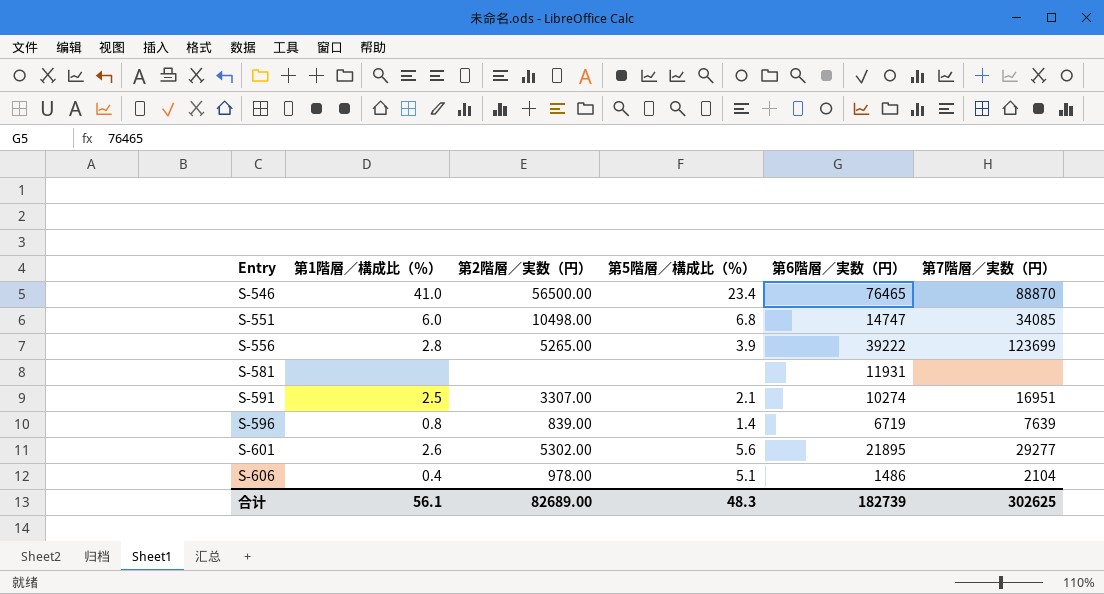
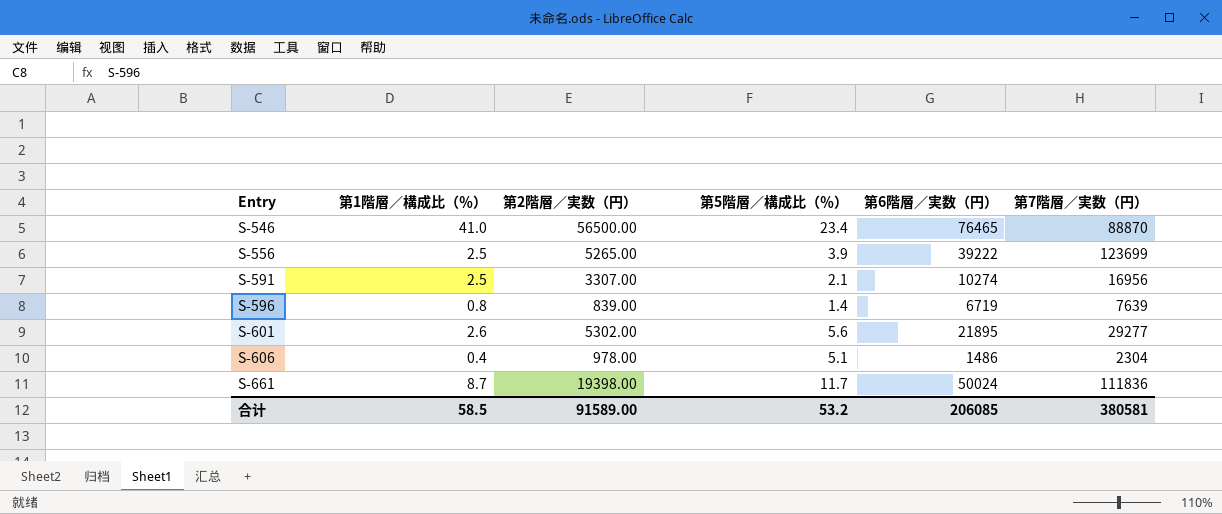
row S-551: 6.0 | 10498.00 | 6.8 | 14747 | 34085 -> none
row S-581: none | none | none | 11931 | none -> none
S-556 | 第1階層／構成比（％）: 2.8 -> 2.5
S-591 | 第7階層／実数（円）: 16951 -> 16956
S-606 | 第7階層／実数（円）: 2104 -> 2304
row S-661: none -> 8.7 | 19398.00 | 11.7 | 50024 | 111836
合计 | 第1階層／構成比（％）: 56.1 -> 58.5
合计 | 第2階層／実数（円）: 82689.00 -> 91589.00
合计 | 第5階層／構成比（％）: 48.3 -> 53.2
合计 | 第6階層／実数（円）: 182739 -> 206085
合计 | 第7階層／実数（円）: 302625 -> 380581

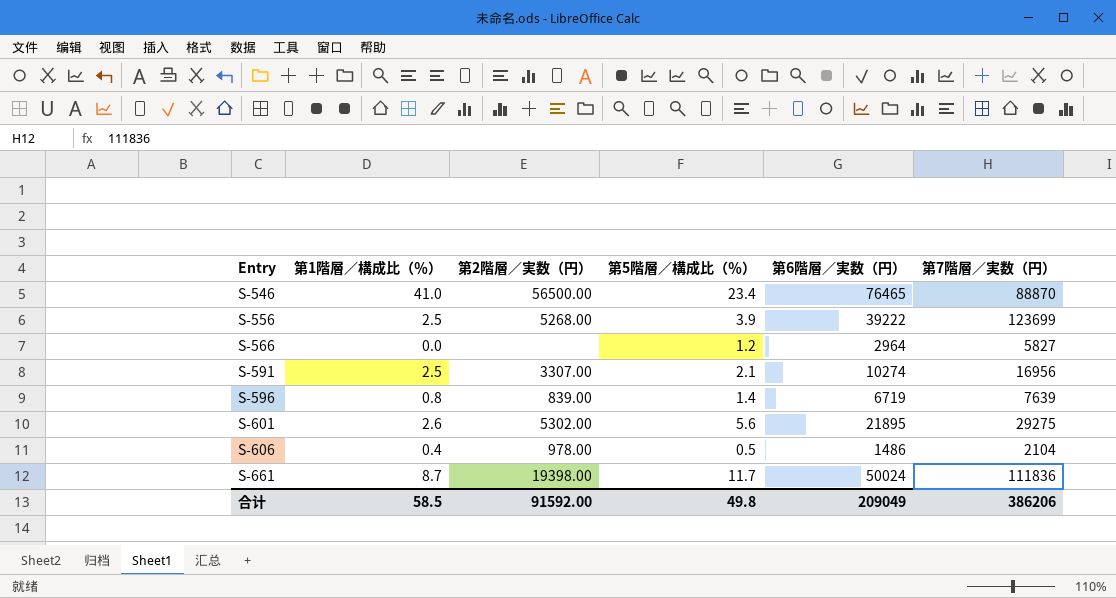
S-556 | 第2階層／実数（円）: 5265.00 -> 5268.00
row S-566: none -> 0.0 | none | 1.2 | 2964 | 5827
S-601 | 第7階層／実数（円）: 29277 -> 29275
S-606 | 第5階層／構成比（％）: 5.1 -> 0.5
S-606 | 第7階層／実数（円）: 2304 -> 2104
合计 | 第2階層／実数（円）: 91589.00 -> 91592.00
合计 | 第5階層／構成比（％）: 53.2 -> 49.8
合计 | 第6階層／実数（円）: 206085 -> 209049
合计 | 第7階層／実数（円）: 380581 -> 386206

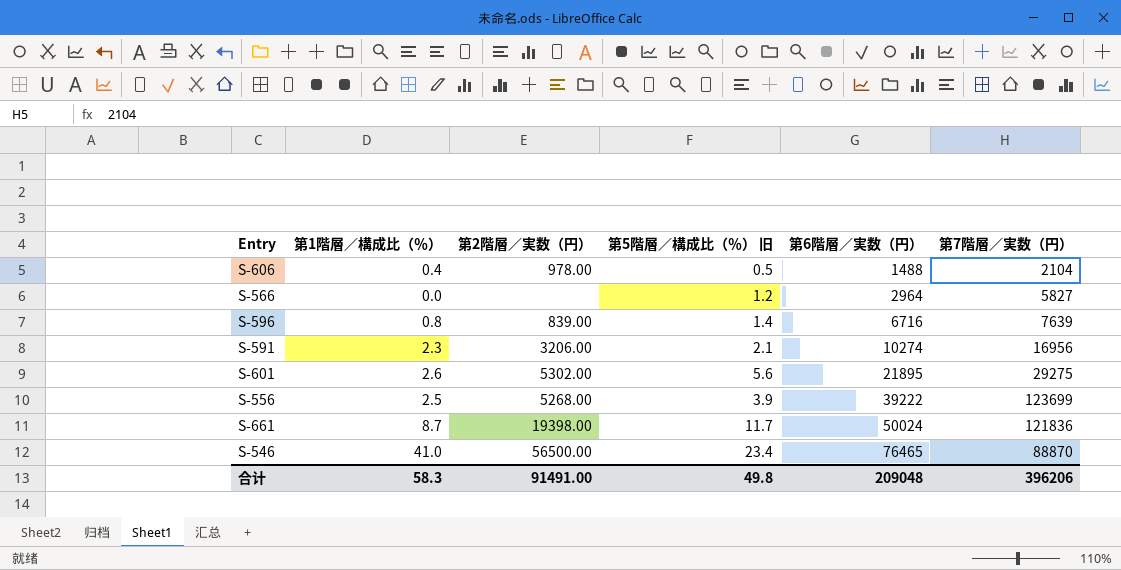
row order: Entry ascending -> 第6階層／実数（円） ascending
column name: 第5階層／構成比（％） -> 第5階層／構成比（％） 旧
S-606 | 第6階層／実数（円）: 1486 -> 1488
S-596 | 第6階層／実数（円）: 6719 -> 6716
S-591 | 第1階層／構成比（％）: 2.5 -> 2.3
S-591 | 第2階層／実数（円）: 3307.00 -> 3206.00
S-661 | 第7階層／実数（円）: 111836 -> 121836
合计 | 第1階層／構成比（％）: 58.5 -> 58.3
合计 | 第2階層／実数（円）: 91592.00 -> 91491.00
合计 | 第6階層／実数（円）: 209049 -> 209048
合计 | 第7階層／実数（円）: 386206 -> 396206

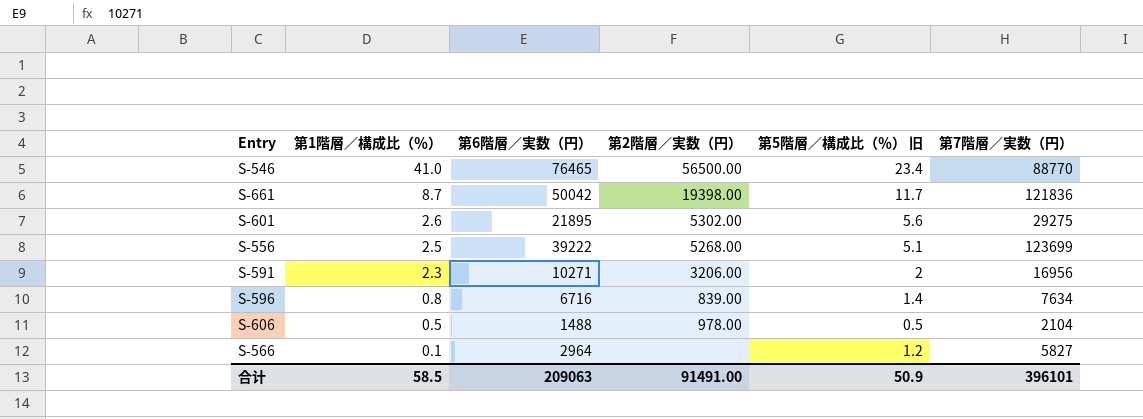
row order: 第6階層／実数（円） ascending -> 第1階層／構成比（％） descending
column 第6階層／実数（円） | position: 5 -> 3
S-546 | 第7階層／実数（円）: 88870 -> 88770
S-661 | 第6階層／実数（円）: 50024 -> 50042
S-556 | 第5階層／構成比（％） 旧: 3.9 -> 5.1
S-591 | 第6階層／実数（円）: 10274 -> 10271
S-591 | 第5階層／構成比（％） 旧: 2.1 -> 2
S-596 | 第7階層／実数（円）: 7639 -> 7634
S-606 | 第1階層／構成比（％）: 0.4 -> 0.5
S-566 | 第1階層／構成比（％）: 0.0 -> 0.1
合计 | 第1階層／構成比（％）: 58.3 -> 58.5
合计 | 第6階層／実数（円）: 209048 -> 209063
合计 | 第5階層／構成比（％） 旧: 49.8 -> 50.9
合计 | 第7階層／実数（円）: 396206 -> 396101

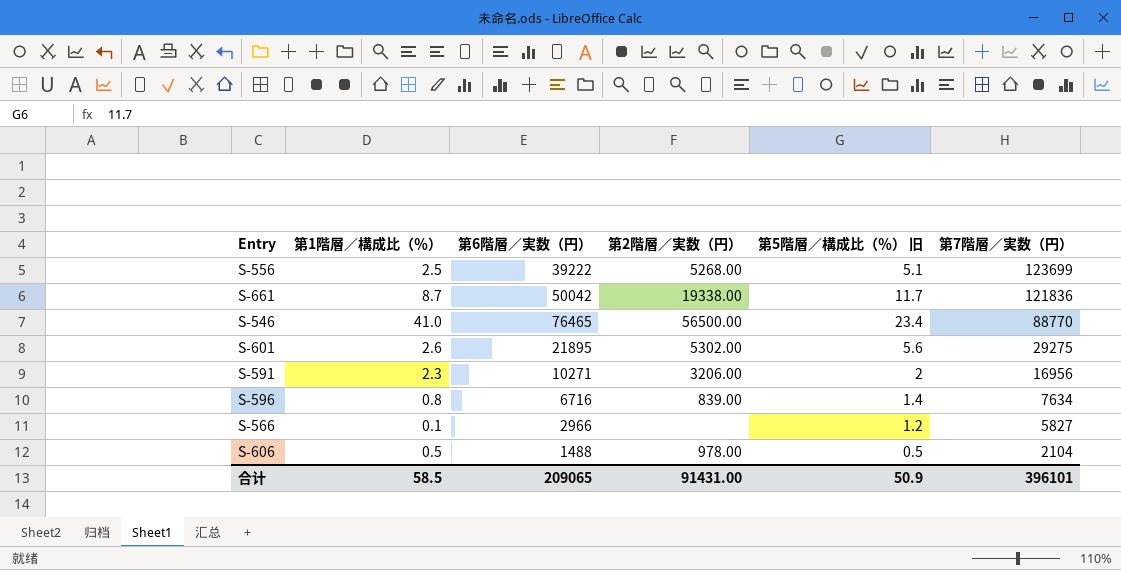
row order: 第1階層／構成比（％） descending -> 第7階層／実数（円） descending
S-661 | 第2階層／実数（円）: 19398.00 -> 19338.00
S-566 | 第6階層／実数（円）: 2964 -> 2966
合计 | 第6階層／実数（円）: 209063 -> 209065
合计 | 第2階層／実数（円）: 91491.00 -> 91431.00

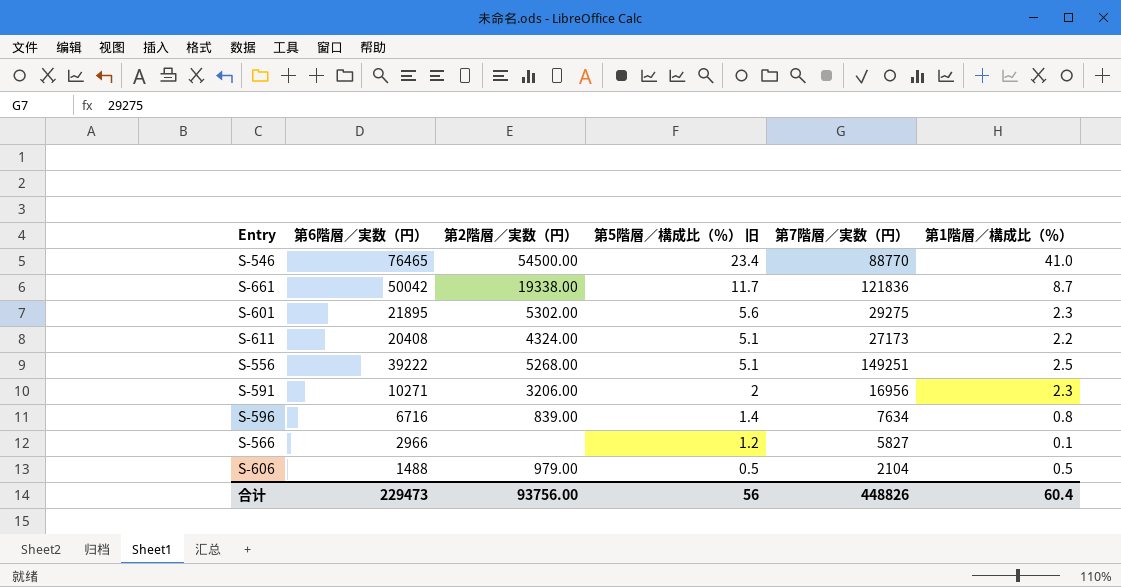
row order: 第7階層／実数（円） descending -> 第5階層／構成比（％） 旧 descending
column 第1階層／構成比（％） | position: 2 -> 6
S-546 | 第2階層／実数（円）: 56500.00 -> 54500.00
S-601 | 第1階層／構成比（％）: 2.6 -> 2.3
row S-611: none -> 20408 | 4324.00 | 5.1 | 27173 | 2.2
S-556 | 第7階層／実数（円）: 123699 -> 149251
S-606 | 第2階層／実数（円）: 978.00 -> 979.00
合计 | 第6階層／実数（円）: 209065 -> 229473
合计 | 第2階層／実数（円）: 91431.00 -> 93756.00
合计 | 第5階層／構成比（％） 旧: 50.9 -> 56
合计 | 第7階層／実数（円）: 396101 -> 448826
合计 | 第1階層／構成比（％）: 58.5 -> 60.4

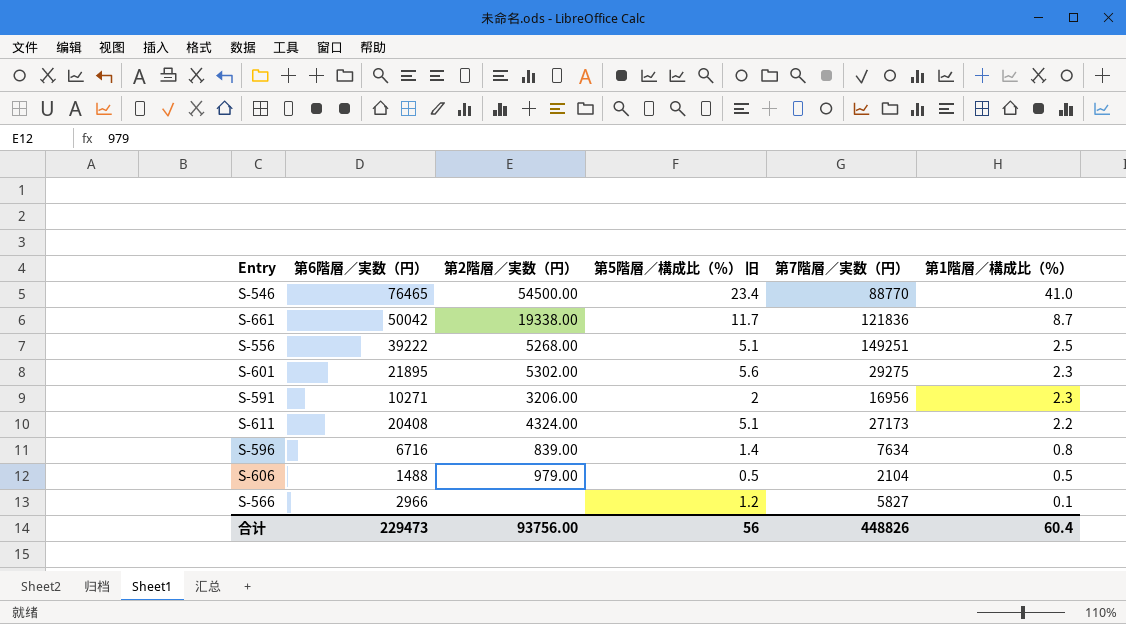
row order: 第5階層／構成比（％） 旧 descending -> 第1階層／構成比（％） descending

